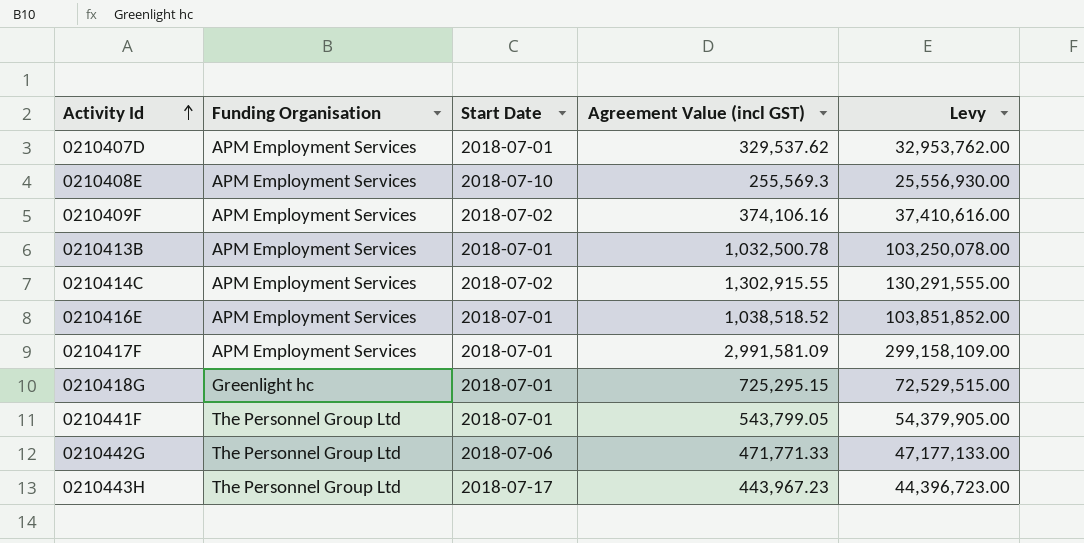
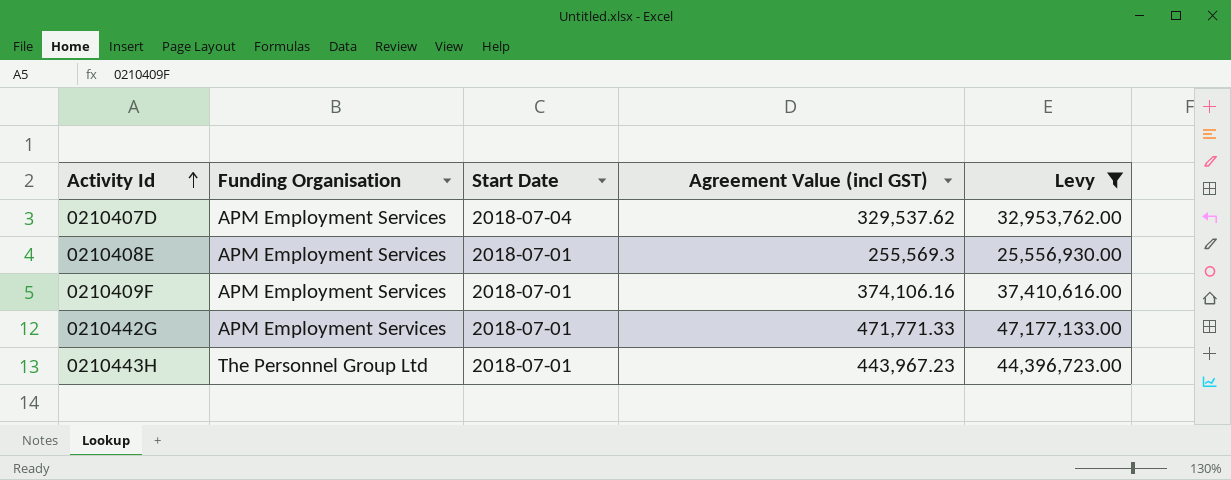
filter: none -> Levy <= 47,177,133.00
0210407D | Start Date: 2018-07-01 -> 2018-07-04
0210408E | Start Date: 2018-07-10 -> 2018-07-01
0210409F | Start Date: 2018-07-02 -> 2018-07-01
0210442G | Funding Organisation: The Personnel Group Ltd -> APM Employment Services
0210442G | Start Date: 2018-07-06 -> 2018-07-01
0210443H | Start Date: 2018-07-17 -> 2018-07-01

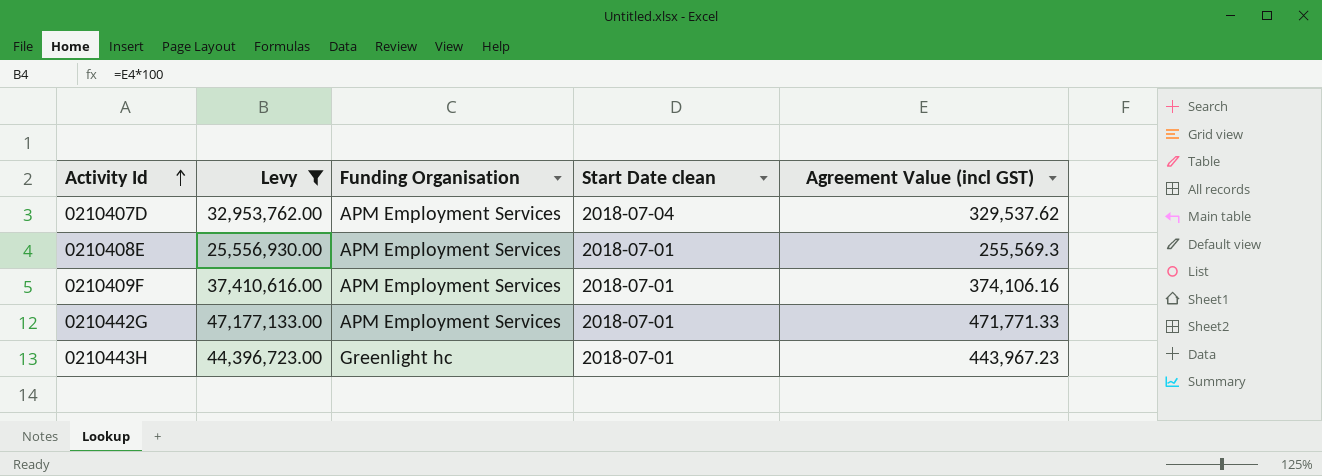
column Levy | position: 5 -> 2
column name: Start Date -> Start Date clean
0210443H | Funding Organisation: The Personnel Group Ltd -> Greenlight hc

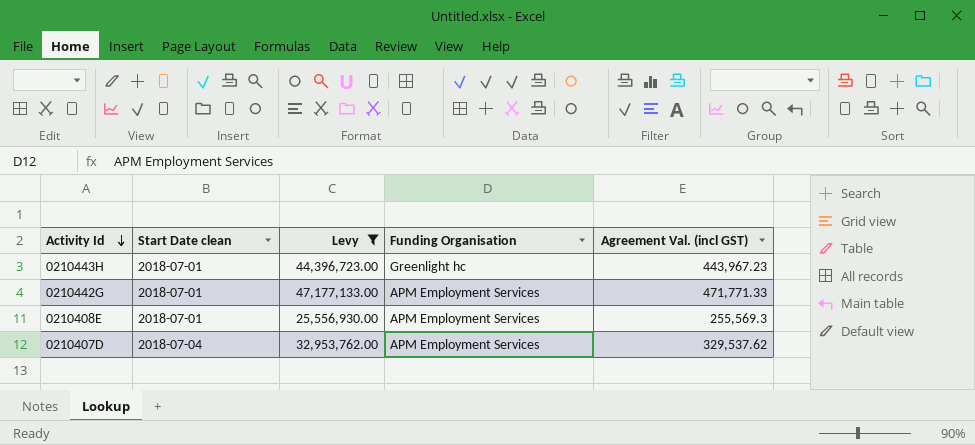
row order: Activity Id ascending -> Activity Id descending
column Start Date clean | position: 4 -> 2
column name: Agreement Value (incl GST) -> Agreement Val. (incl GST)
row 0210409F: 37,410,616.00 | APM Employment Services | 2018-07-01 | 374,106.16 -> none

